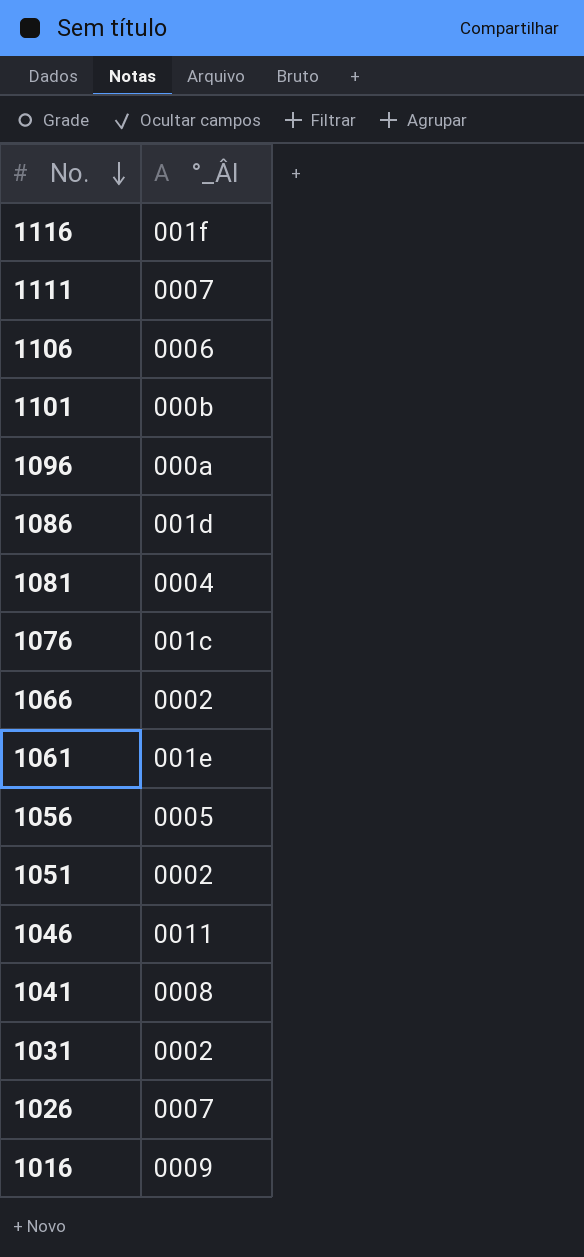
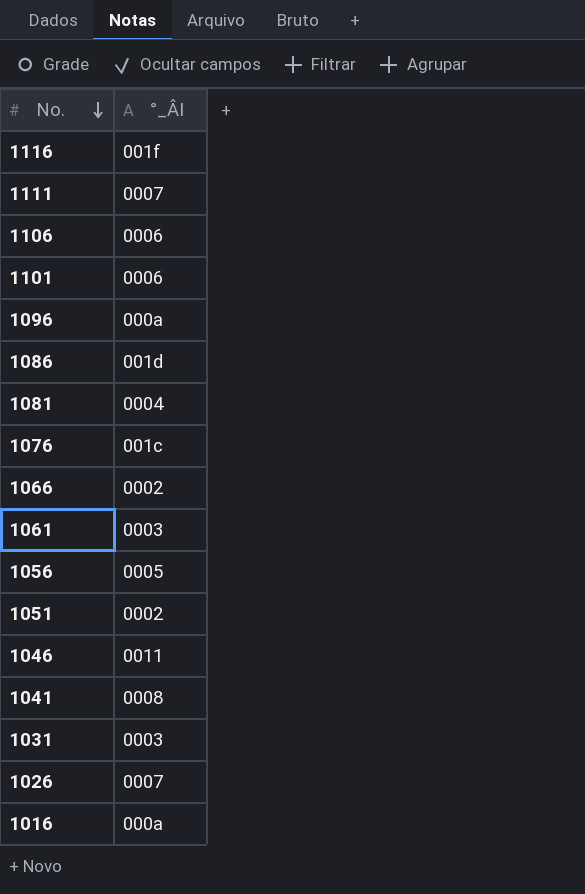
1101 | °_ÂI: 000b -> 0006
1061 | °_ÂI: 001e -> 0003
1031 | °_ÂI: 0002 -> 0003
1016 | °_ÂI: 0009 -> 000a

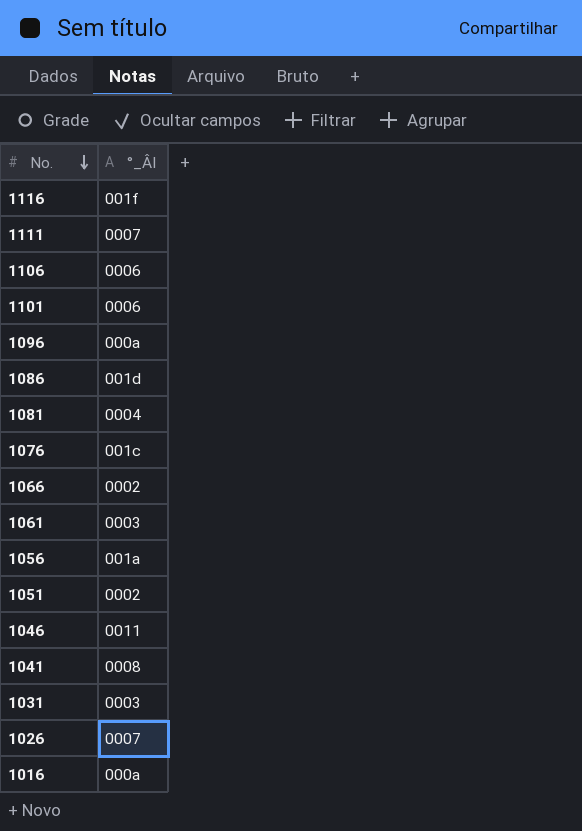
1056 | °_ÂI: 0005 -> 001a

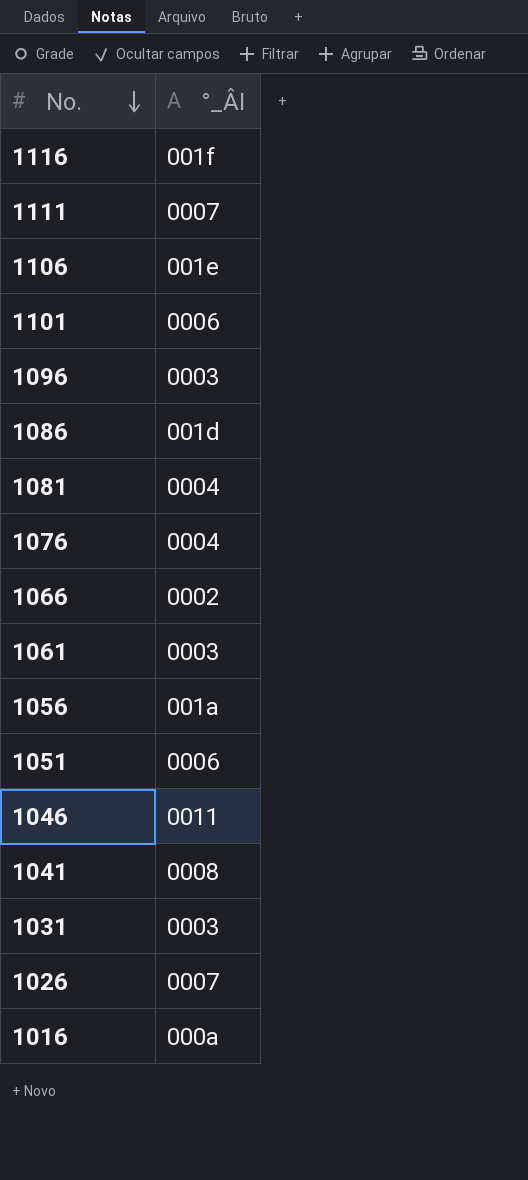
1106 | °_ÂI: 0006 -> 001e
1096 | °_ÂI: 000a -> 0003
1076 | °_ÂI: 001c -> 0004
1051 | °_ÂI: 0002 -> 0006

